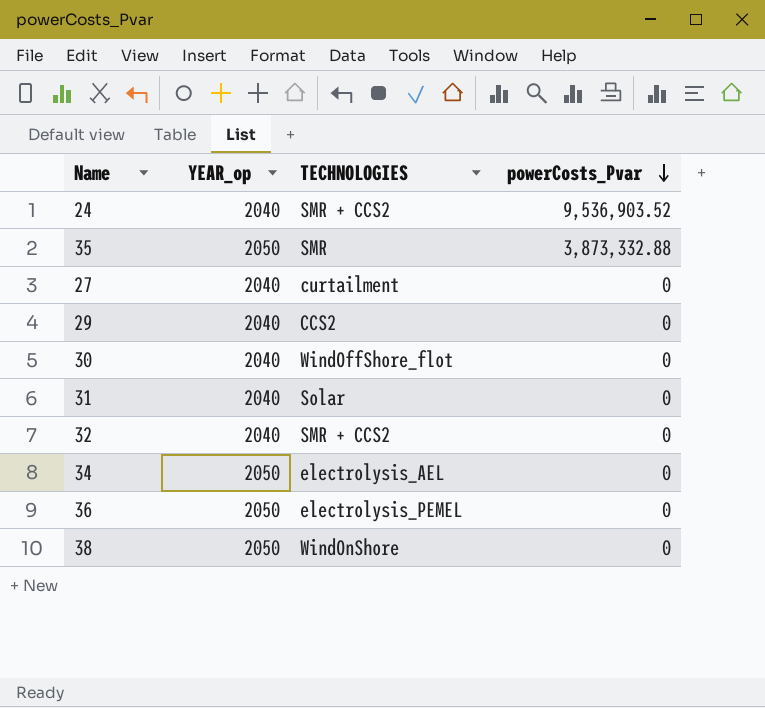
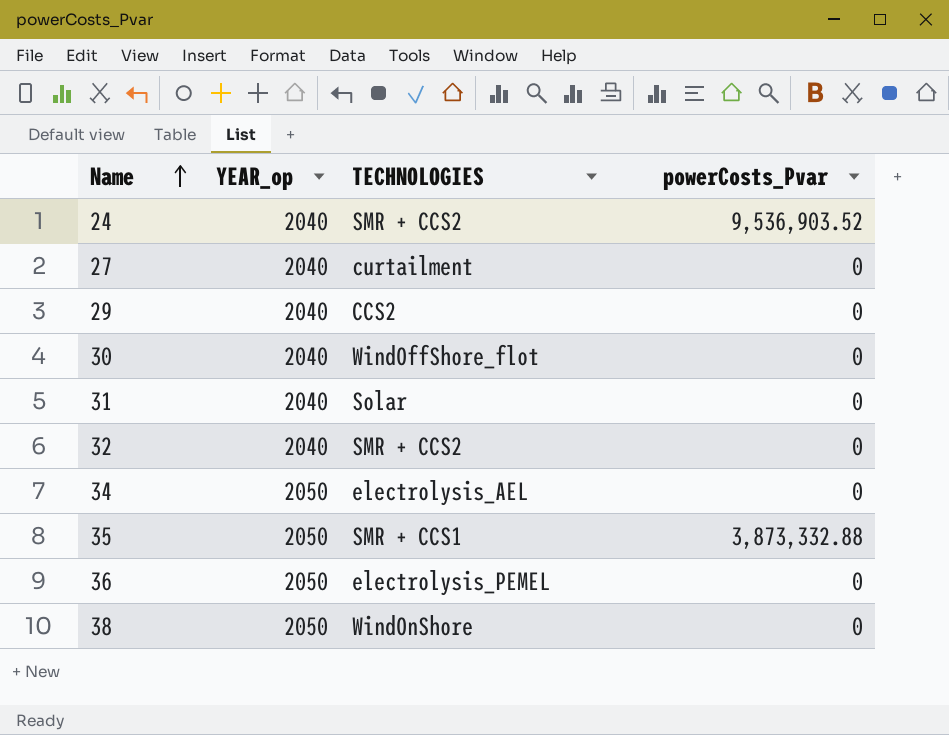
row order: powerCosts_Pvar descending -> Name ascending
35 | TECHNOLOGIES: SMR -> SMR + CCS1

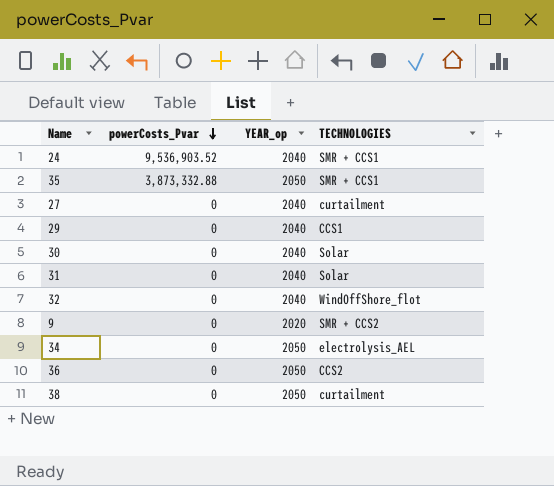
row order: Name ascending -> powerCosts_Pvar descending
column powerCosts_Pvar | position: 4 -> 2
24 | TECHNOLOGIES: SMR + CCS2 -> SMR + CCS1
29 | TECHNOLOGIES: CCS2 -> CCS1
30 | TECHNOLOGIES: WindOffShore_flot -> Solar
32 | TECHNOLOGIES: SMR + CCS2 -> WindOffShore_flot
row 9: none -> 0 | 2020 | SMR + CCS2
36 | TECHNOLOGIES: electrolysis_PEMEL -> CCS2
38 | TECHNOLOGIES: WindOnShore -> curtailment

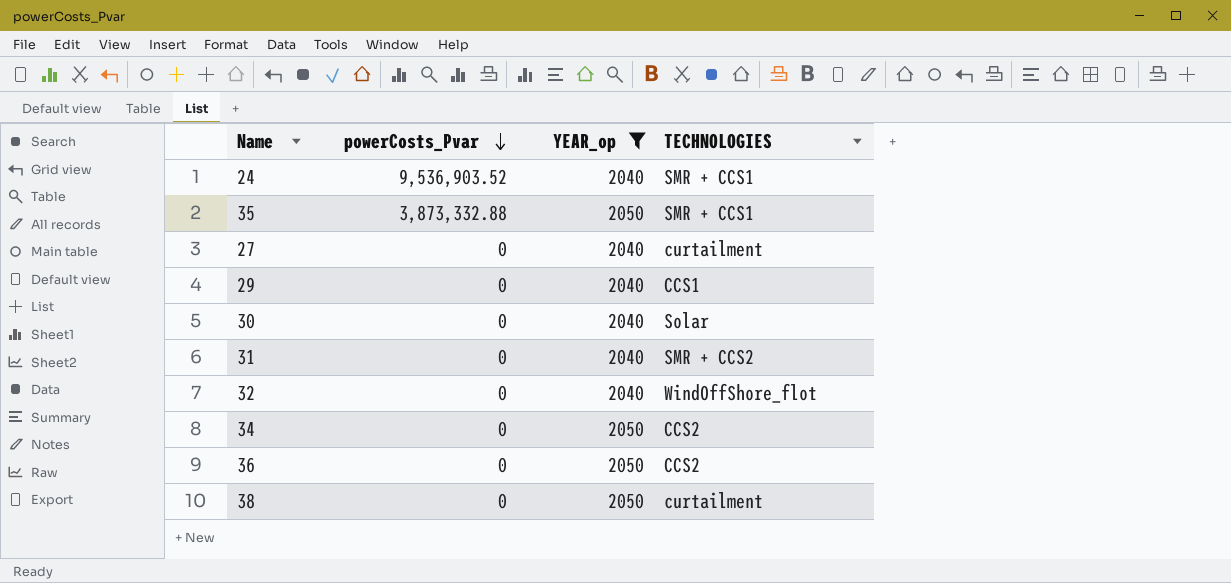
filter: none -> YEAR_op != 2020
31 | TECHNOLOGIES: Solar -> SMR + CCS2
34 | TECHNOLOGIES: electrolysis_AEL -> CCS2

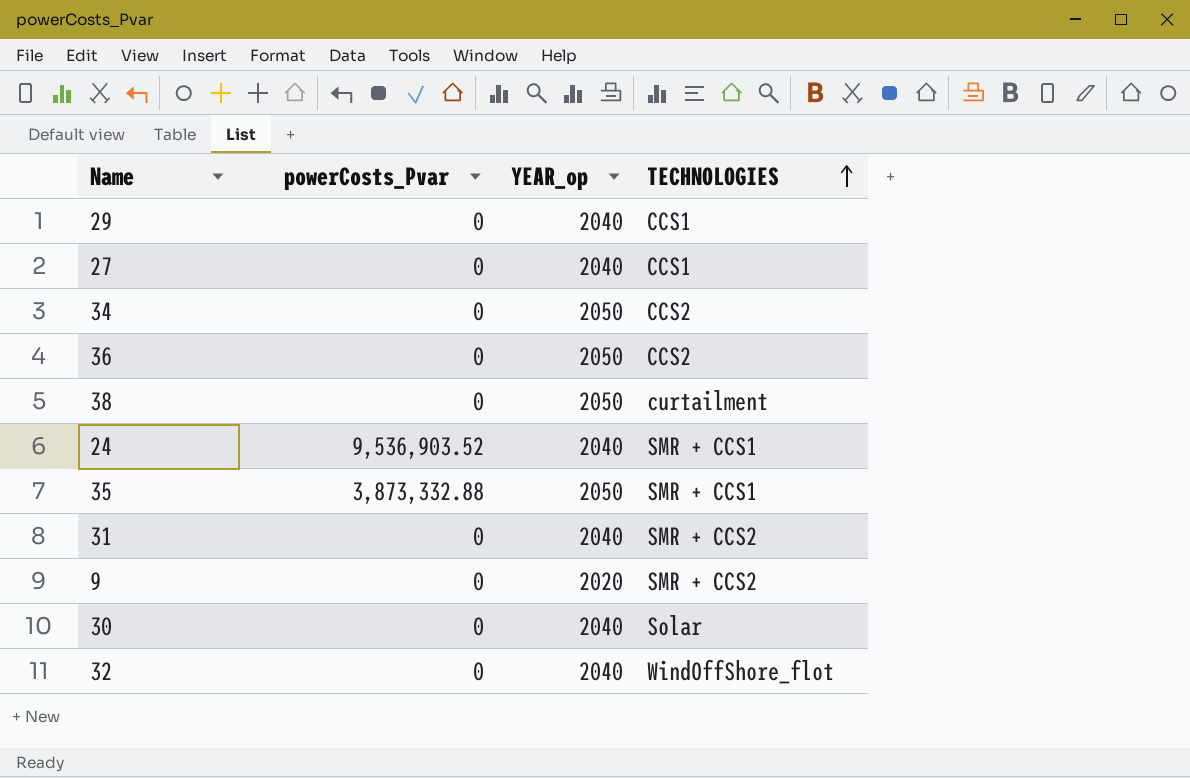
filter: YEAR_op != 2020 -> none
row order: powerCosts_Pvar descending -> TECHNOLOGIES ascending
27 | TECHNOLOGIES: curtailment -> CCS1

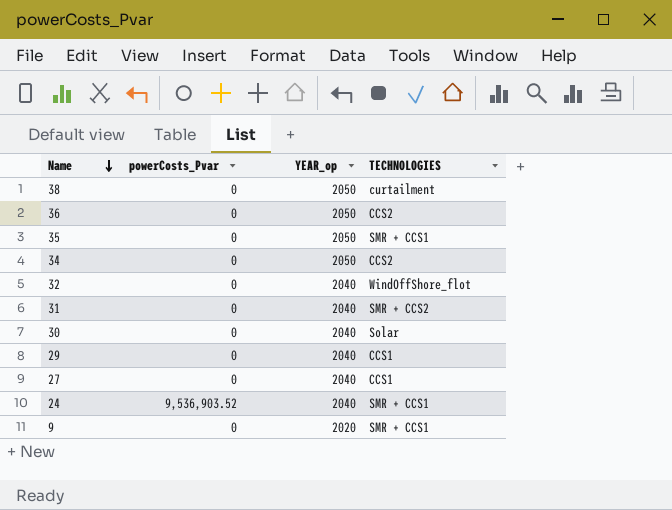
row order: TECHNOLOGIES ascending -> Name descending
35 | powerCosts_Pvar: 3,873,332.88 -> 0
9 | TECHNOLOGIES: SMR + CCS2 -> SMR + CCS1

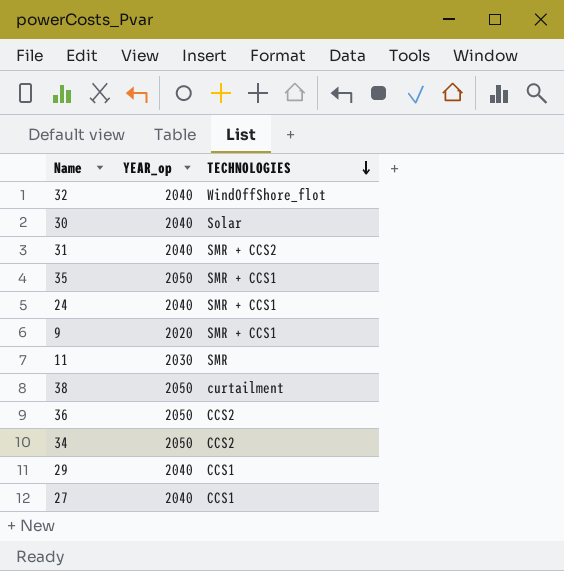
row order: Name descending -> TECHNOLOGIES descending
column powerCosts_Pvar | position: 2 -> none
row 11: none -> 2030 | SMR

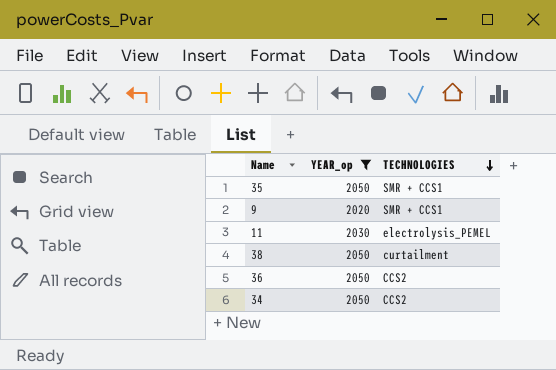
filter: none -> YEAR_op != 2040
11 | TECHNOLOGIES: SMR -> electrolysis_PEMEL

